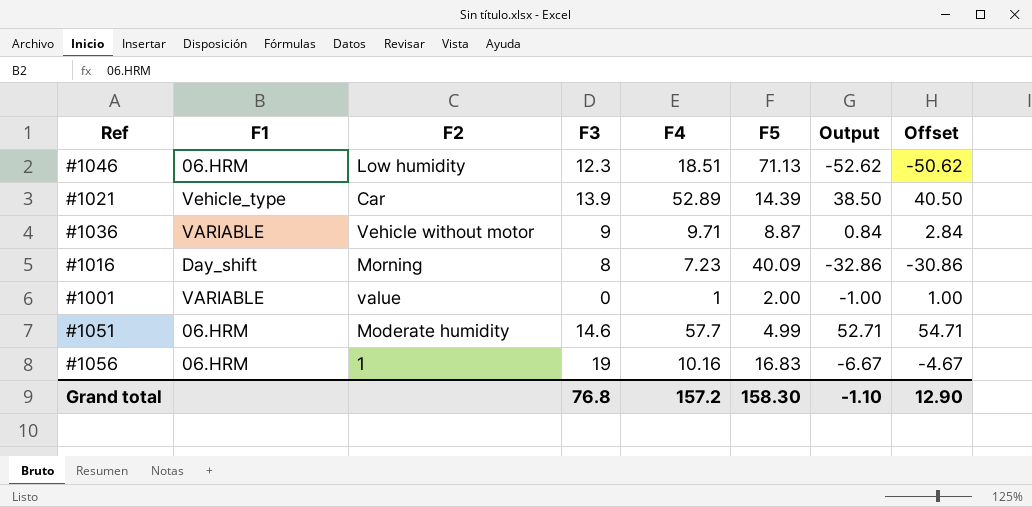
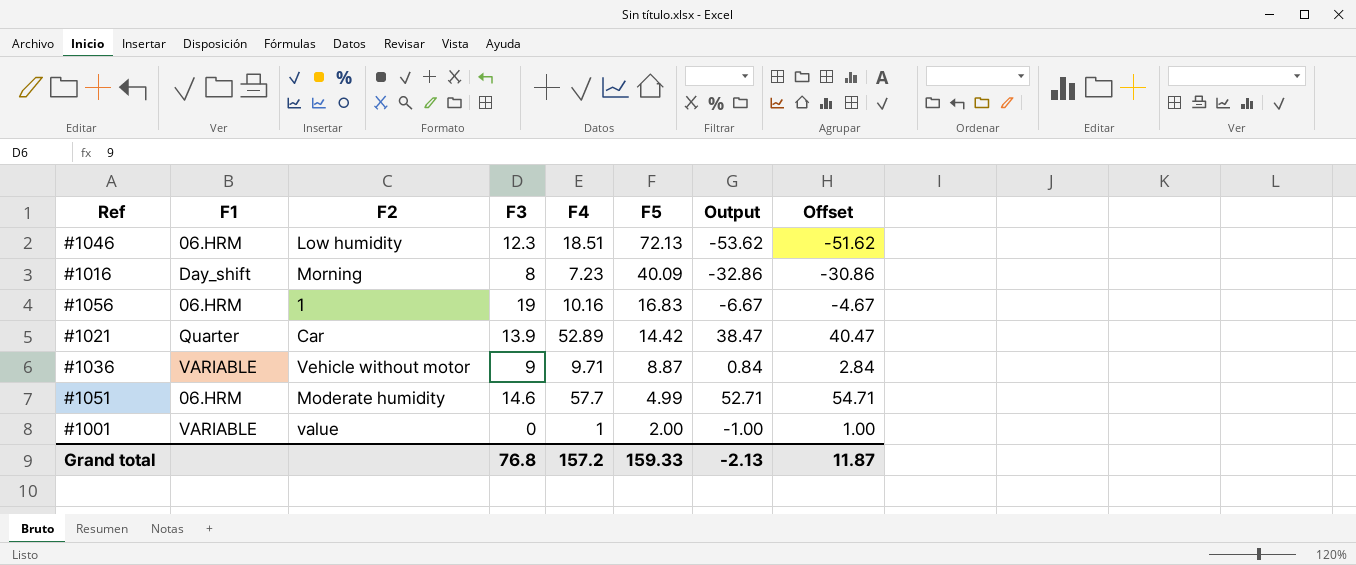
row order: none -> F5 descending
#1046 | F5: 71.13 -> 72.13
#1046 | Output: -52.62 -> -53.62
#1046 | Offset: -50.62 -> -51.62
#1021 | F1: Vehicle_type -> Quarter
#1021 | F5: 14.39 -> 14.42
#1021 | Output: 38.50 -> 38.47
#1021 | Offset: 40.50 -> 40.47
Grand total | F5: 158.30 -> 159.33
Grand total | Output: -1.10 -> -2.13
Grand total | Offset: 12.90 -> 11.87

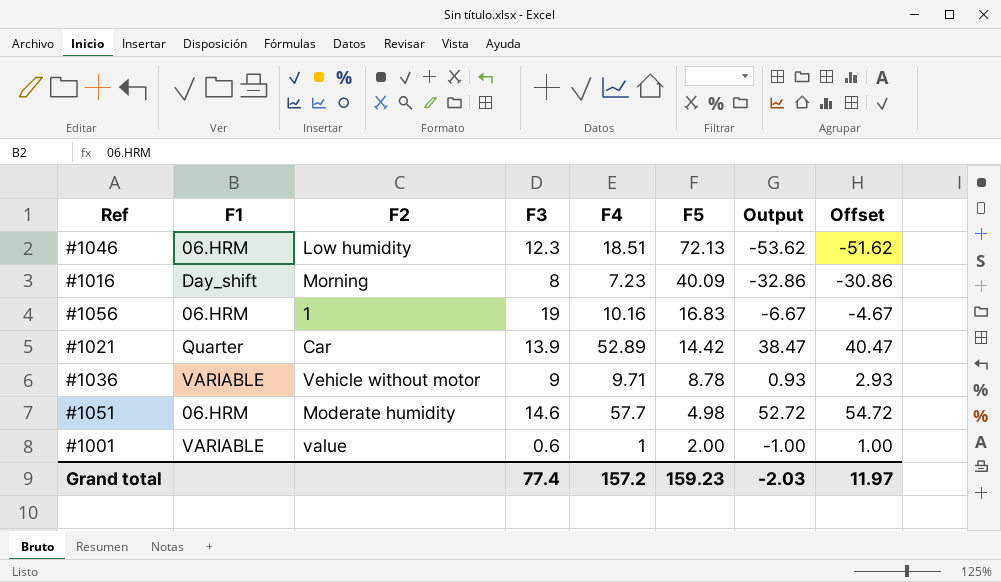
#1036 | F5: 8.87 -> 8.78
#1036 | Output: 0.84 -> 0.93
#1036 | Offset: 2.84 -> 2.93
#1051 | F5: 4.99 -> 4.98
#1051 | Output: 52.71 -> 52.72
#1051 | Offset: 54.71 -> 54.72
#1001 | F3: 0 -> 0.6
Grand total | F3: 76.8 -> 77.4
Grand total | F5: 159.33 -> 159.23
Grand total | Output: -2.13 -> -2.03
Grand total | Offset: 11.87 -> 11.97

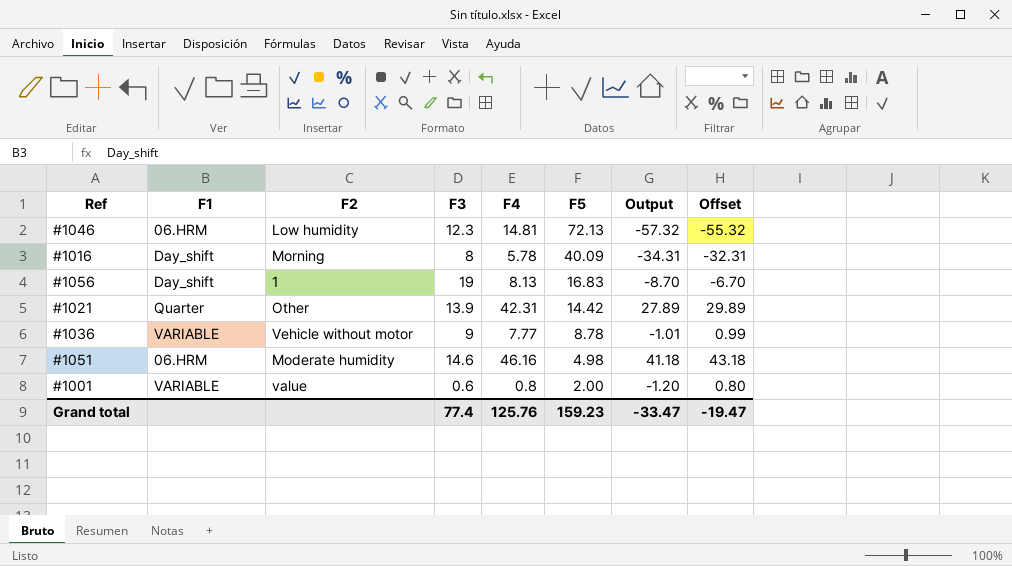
#1046 | F4: 18.51 -> 14.81
#1046 | Output: -53.62 -> -57.32
#1046 | Offset: -51.62 -> -55.32
#1016 | F4: 7.23 -> 5.78
#1016 | Output: -32.86 -> -34.31
#1016 | Offset: -30.86 -> -32.31
#1056 | F1: 06.HRM -> Day_shift
#1056 | F4: 10.16 -> 8.13
#1056 | Output: -6.67 -> -8.70
#1056 | Offset: -4.67 -> -6.70
#1021 | F2: Car -> Other
#1021 | F4: 52.89 -> 42.31
#1021 | Output: 38.47 -> 27.89
#1021 | Offset: 40.47 -> 29.89
#1036 | F4: 9.71 -> 7.77
#1036 | Output: 0.93 -> -1.01
#1036 | Offset: 2.93 -> 0.99
#1051 | F4: 57.7 -> 46.16
#1051 | Output: 52.72 -> 41.18
#1051 | Offset: 54.72 -> 43.18
#1001 | F4: 1 -> 0.8
#1001 | Output: -1.00 -> -1.20
#1001 | Offset: 1.00 -> 0.80
Grand total | F4: 157.2 -> 125.76
Grand total | Output: -2.03 -> -33.47
Grand total | Offset: 11.97 -> -19.47

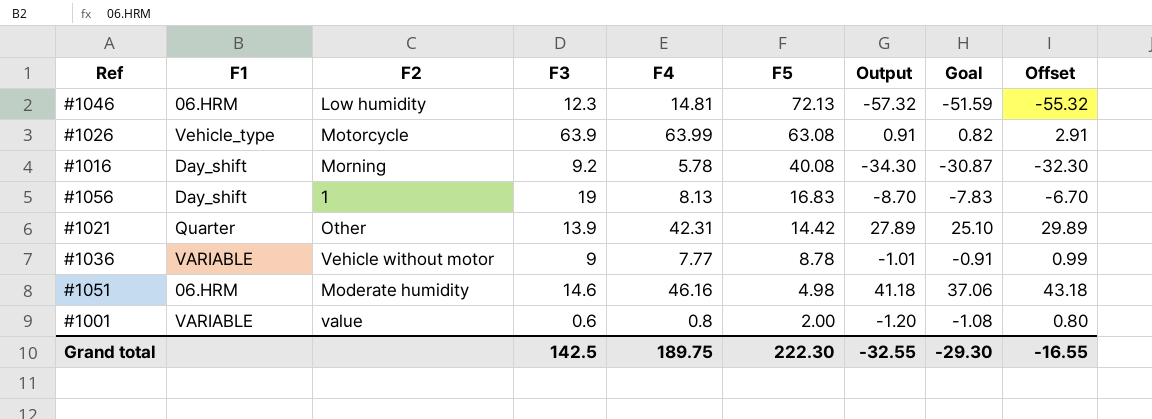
column Goal | formula: none -> [Output] * 0.9
row #1026: none -> Vehicle_type | Motorcycle | 63.9 | 63.99 | 63.08 | 0.91 | 0.82 | 2.91
#1016 | F3: 8 -> 9.2
#1016 | F5: 40.09 -> 40.08
#1016 | Output: -34.31 -> -34.30
#1016 | Offset: -32.31 -> -32.30
Grand total | F3: 77.4 -> 142.5
Grand total | F4: 125.76 -> 189.75
Grand total | F5: 159.23 -> 222.30
Grand total | Output: -33.47 -> -32.55
Grand total | Offset: -19.47 -> -16.55

